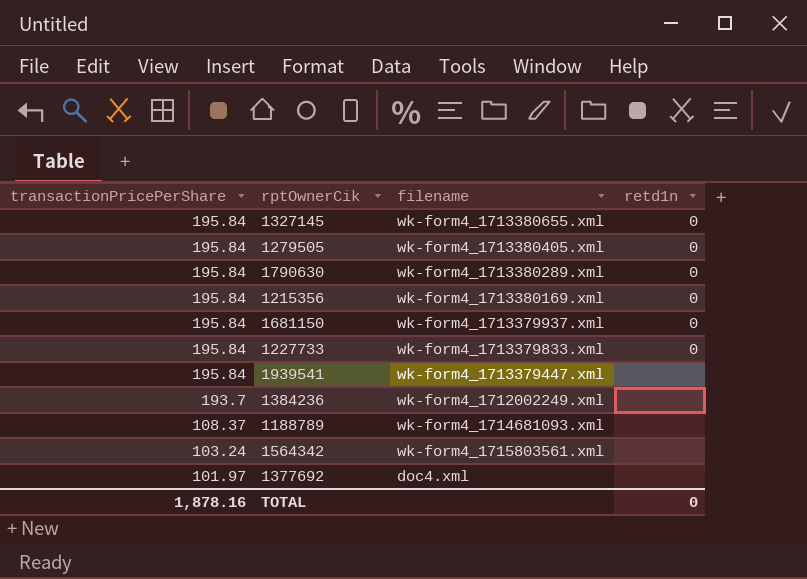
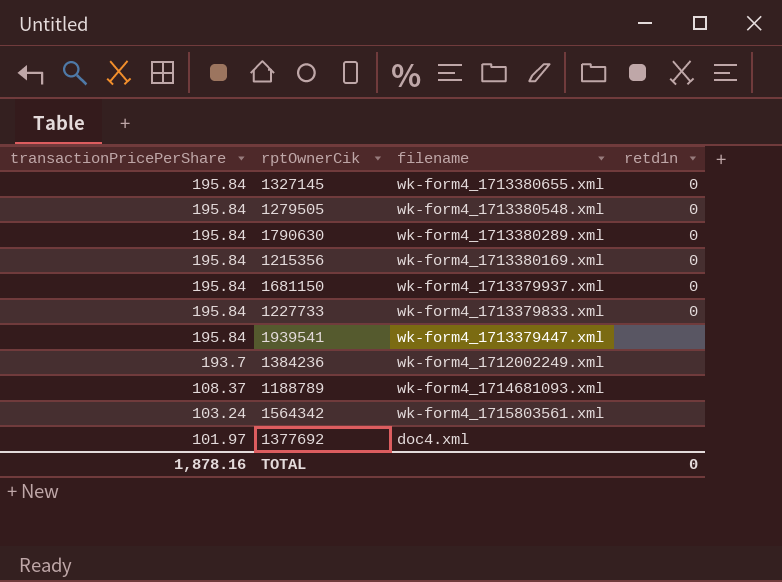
1279505 | filename: wk-form4_1713380405.xml -> wk-form4_1713380548.xml

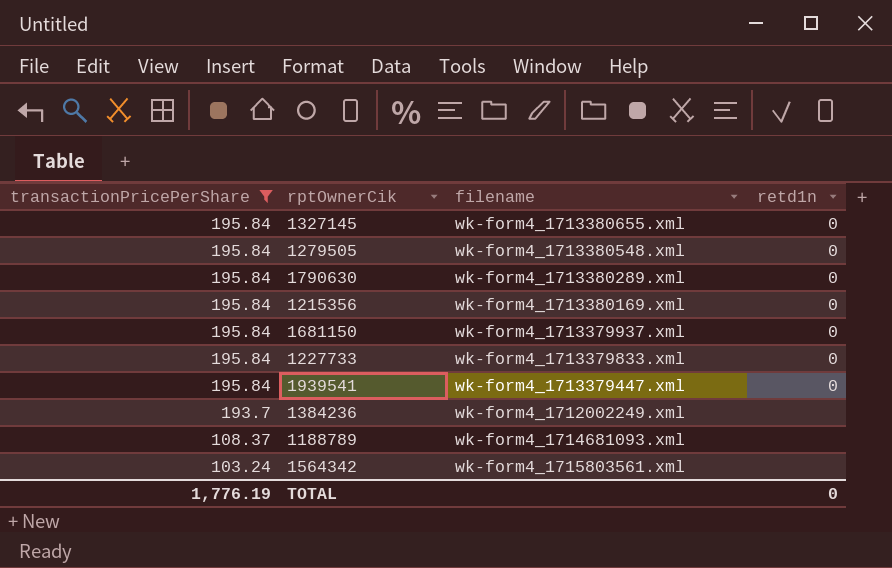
filter: none -> transactionPricePerShare != 101.97
1939541 | retd1n: none -> 0
TOTAL | transactionPricePerShare: 1,878.16 -> 1,776.19

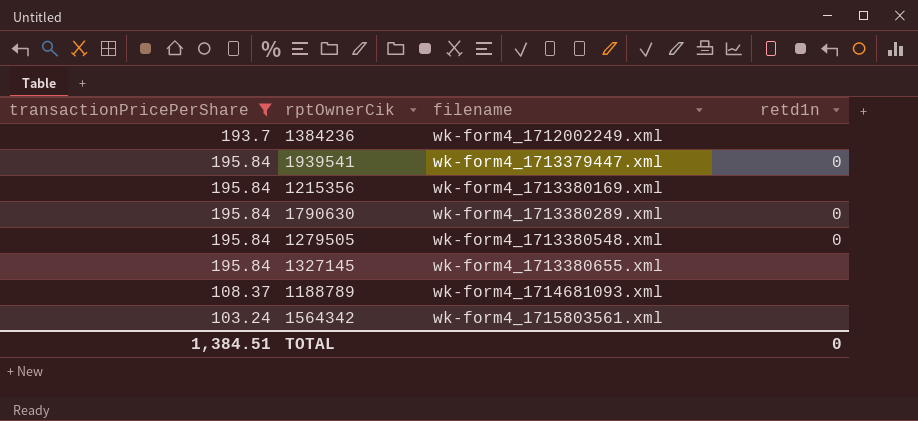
row order: transactionPricePerShare descending -> filename ascending
row 1681150: 195.84 | wk-form4_1713379937.xml | 0 -> none
row 1227733: 195.84 | wk-form4_1713379833.xml | 0 -> none
1215356 | retd1n: 0 -> none
1327145 | retd1n: 0 -> none
TOTAL | transactionPricePerShare: 1,776.19 -> 1,384.51

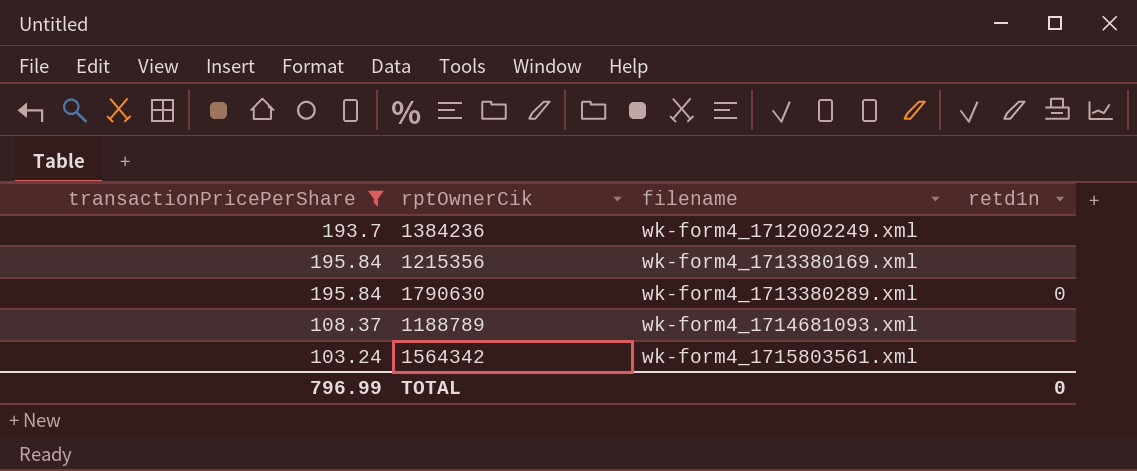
row 1939541: 195.84 | wk-form4_1713379447.xml | 0 -> none
row 1279505: 195.84 | wk-form4_1713380548.xml | 0 -> none
row 1327145: 195.84 | wk-form4_1713380655.xml | none -> none
TOTAL | transactionPricePerShare: 1,384.51 -> 796.99

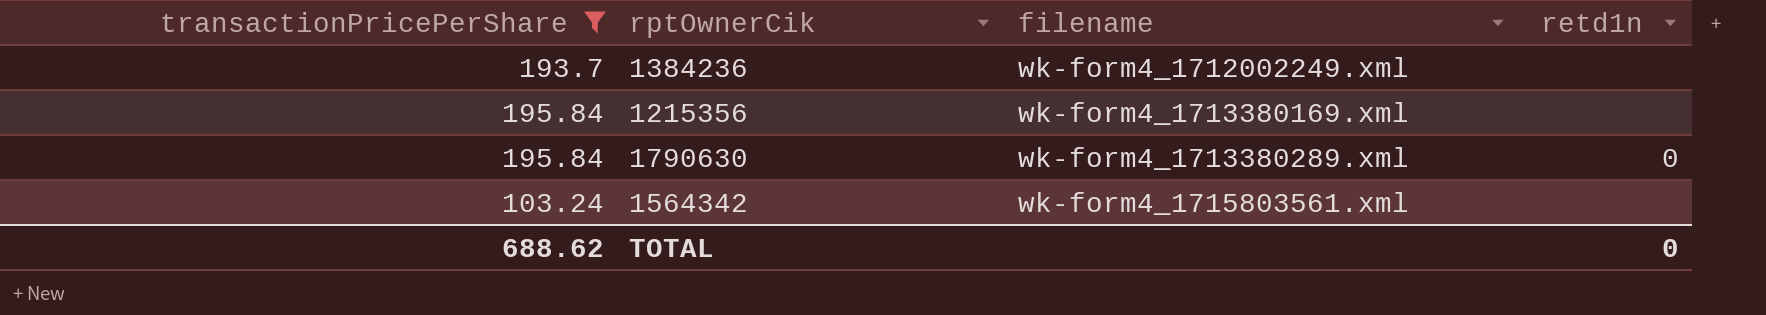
row 1188789: 108.37 | wk-form4_1714681093.xml | none -> none
TOTAL | transactionPricePerShare: 796.99 -> 688.62

